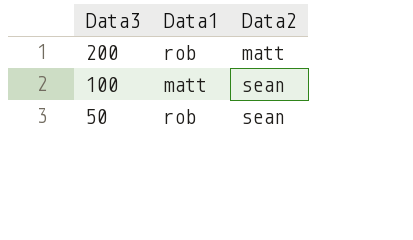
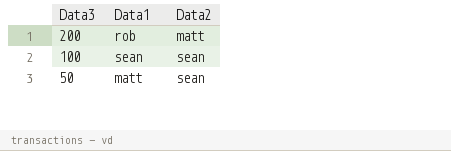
100 | Data1: matt -> sean
50 | Data1: rob -> matt

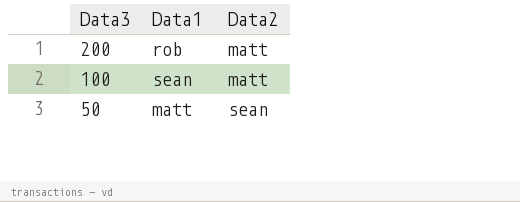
100 | Data2: sean -> matt

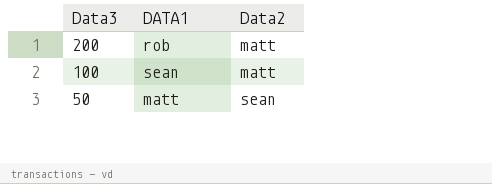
column name: Data1 -> DATA1

